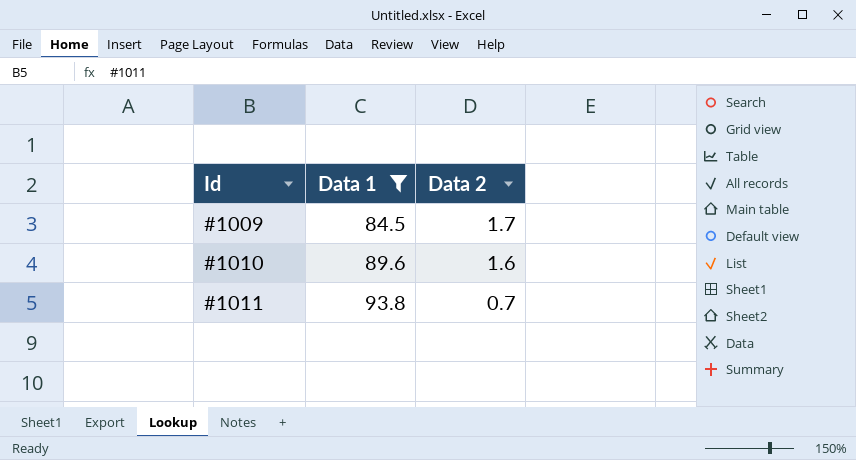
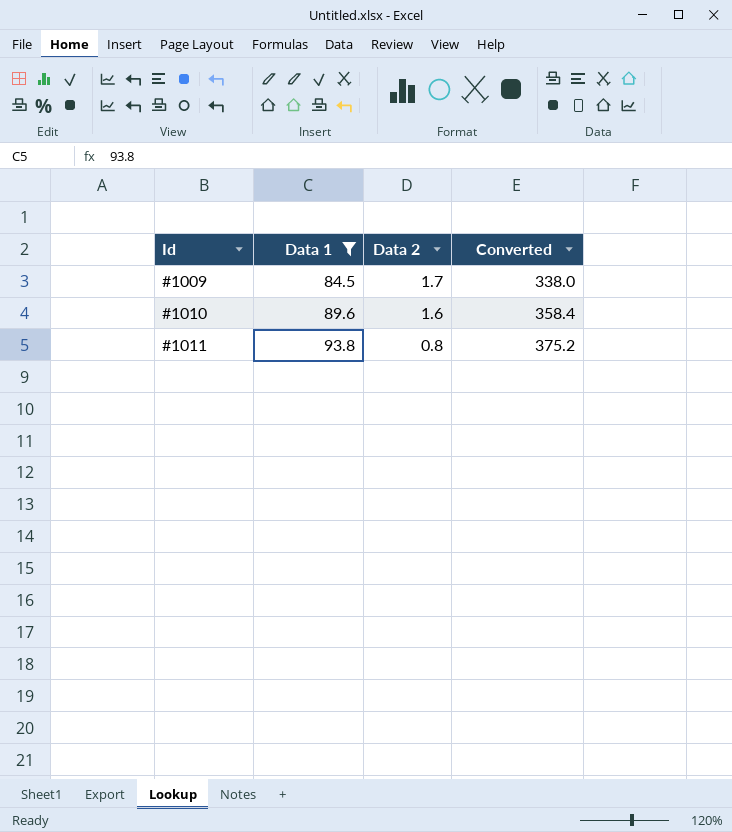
column Converted | formula: none -> [Data 1] * 4
#1011 | Data 2: 0.7 -> 0.8

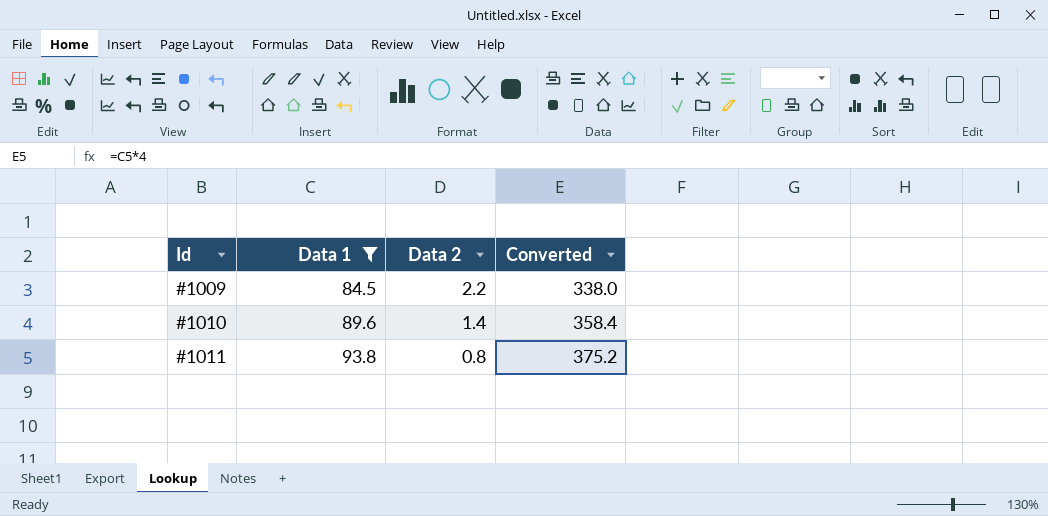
#1009 | Data 2: 1.7 -> 2.2
#1010 | Data 2: 1.6 -> 1.4

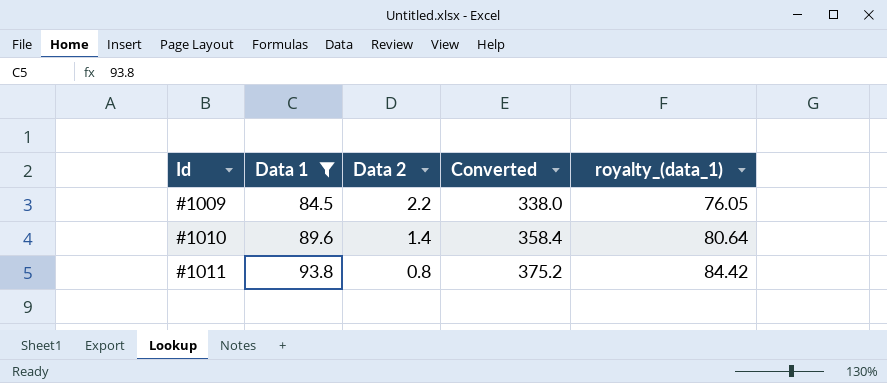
column royalty_(data_1) | formula: none -> [Data 1] * 0.9

